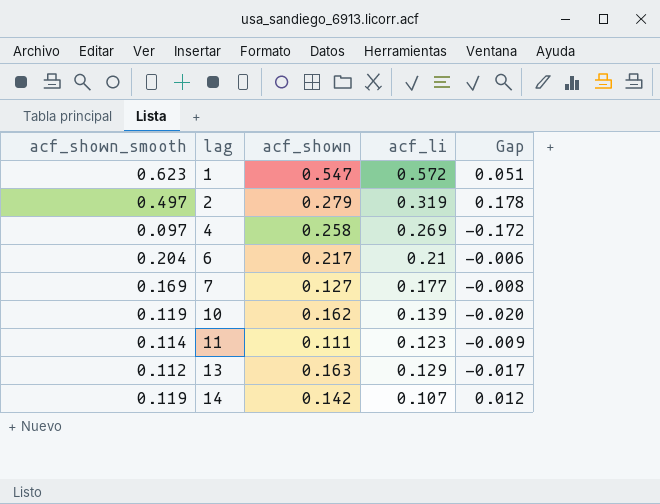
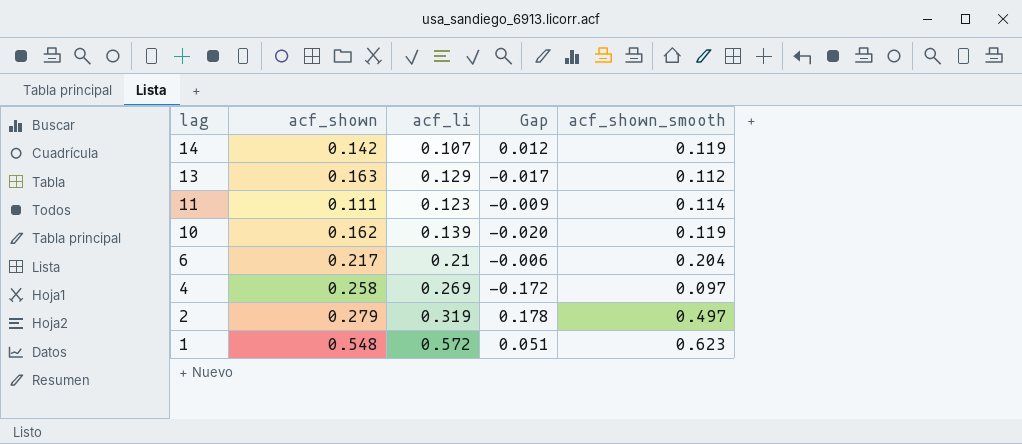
row order: lag ascending -> lag descending
column acf_shown_smooth | position: 1 -> 5
row 7: 0.169 | 0.127 | 0.177 | -0.008 -> none
1 | acf_shown: 0.547 -> 0.548

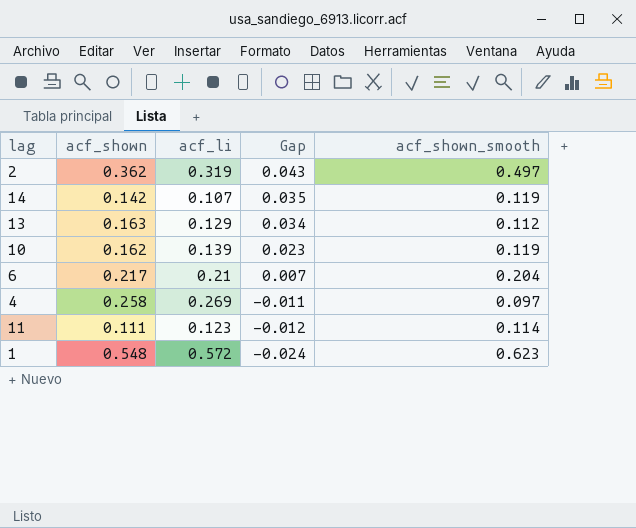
row order: lag descending -> Gap descending
column Gap | formula: [acf_shown_smooth] - [acf_li] -> [acf_shown] - [acf_li]
2 | acf_shown: 0.279 -> 0.362

